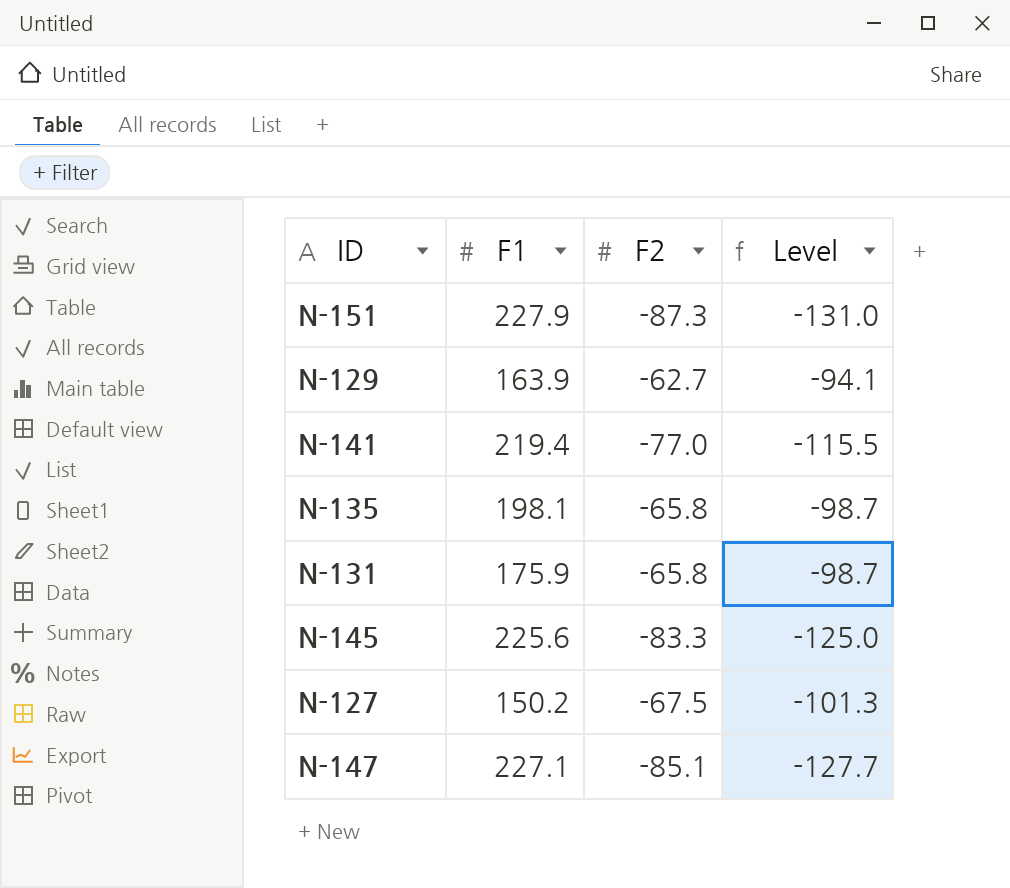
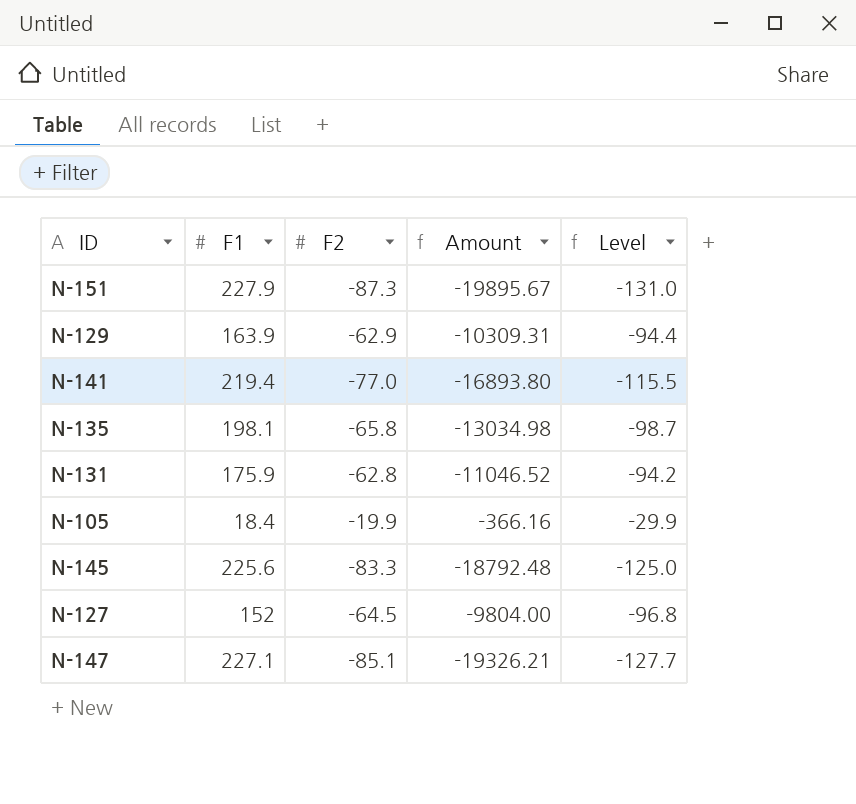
column Amount | formula: none -> [F1] * [F2]
N-129 | F2: -62.7 -> -62.9
N-129 | Level: -94.1 -> -94.4
N-131 | F2: -65.8 -> -62.8
N-131 | Level: -98.7 -> -94.2
row N-105: none -> 18.4 | -19.9 | -366.16 | -29.9
N-127 | F1: 150.2 -> 152
N-127 | F2: -67.5 -> -64.5
N-127 | Level: -101.3 -> -96.8

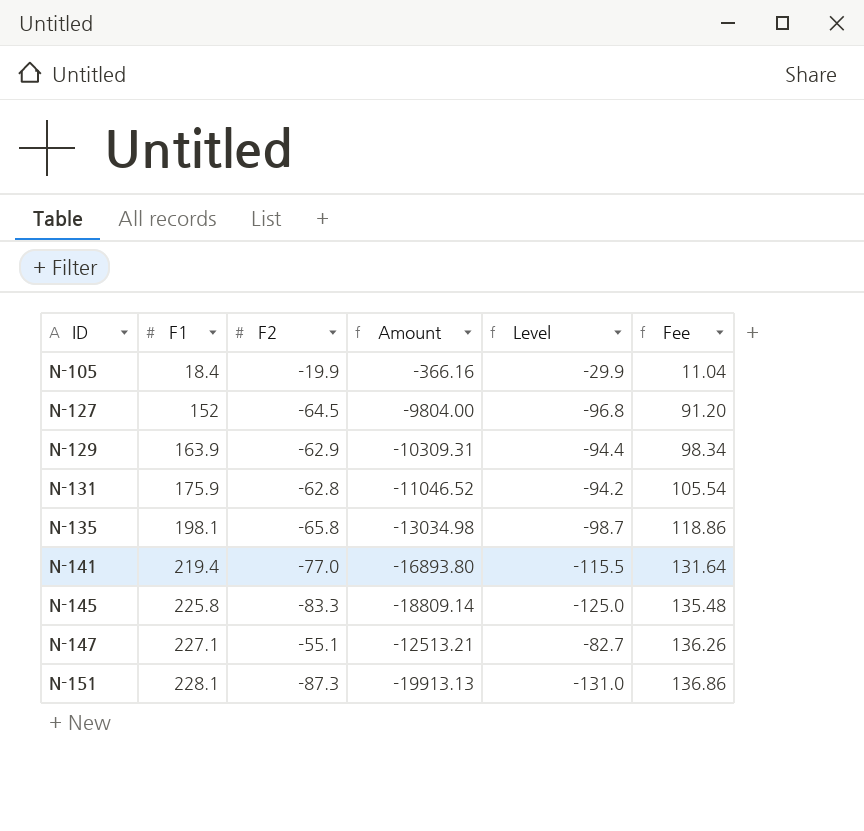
row order: none -> ID ascending
column Fee | formula: none -> [F1] * 0.6
N-145 | F1: 225.6 -> 225.8
N-145 | Amount: -18792.48 -> -18809.14
N-147 | F2: -85.1 -> -55.1
N-147 | Amount: -19326.21 -> -12513.21
N-147 | Level: -127.7 -> -82.7
N-151 | F1: 227.9 -> 228.1
N-151 | Amount: -19895.67 -> -19913.13

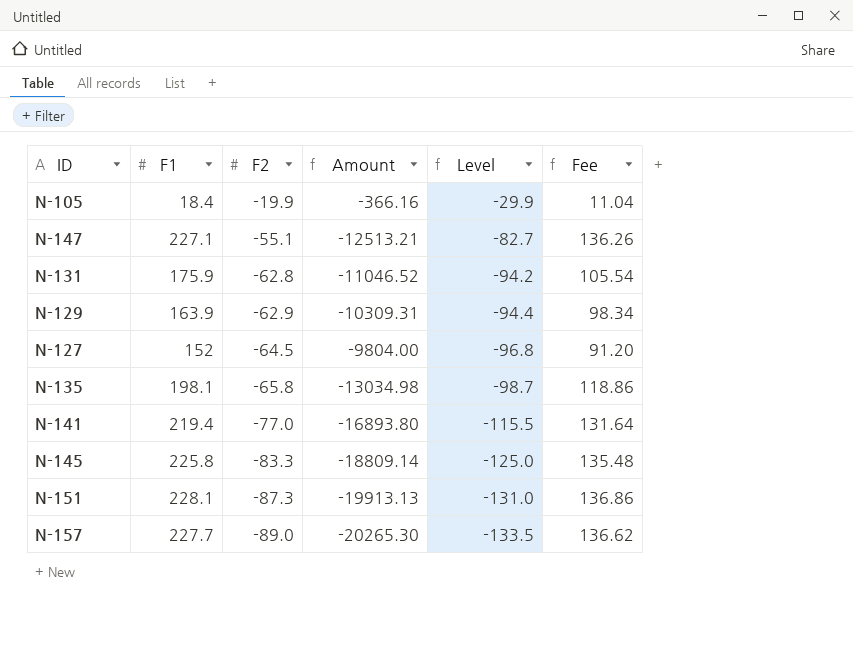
row order: ID ascending -> F2 descending
row N-157: none -> 227.7 | -89.0 | -20265.30 | -133.5 | 136.62

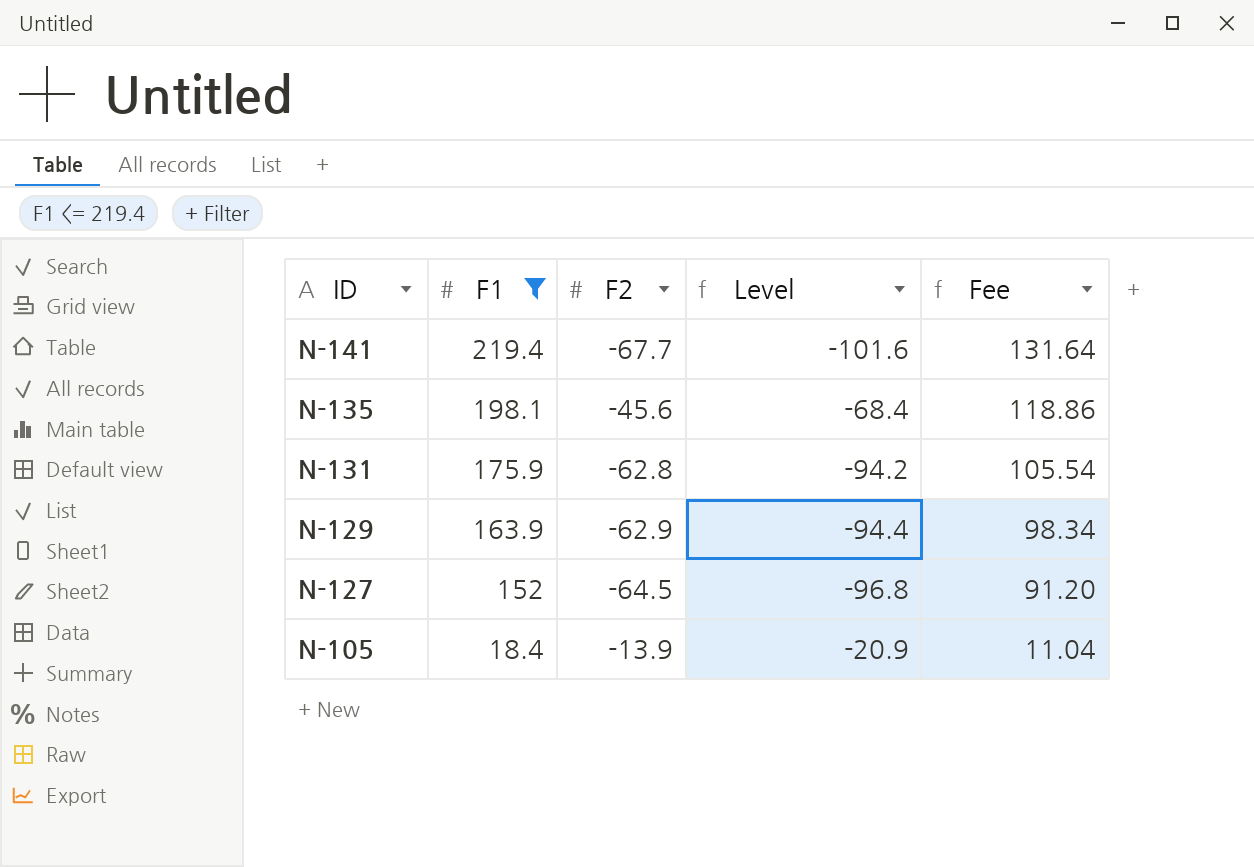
filter: none -> F1 <= 219.4
row order: F2 descending -> ID descending
column Amount | formula: [F1] * [F2] -> none
N-141 | F2: -77.0 -> -67.7
N-141 | Level: -115.5 -> -101.6
N-135 | F2: -65.8 -> -45.6
N-135 | Level: -98.7 -> -68.4
N-105 | F2: -19.9 -> -13.9
N-105 | Level: -29.9 -> -20.9

